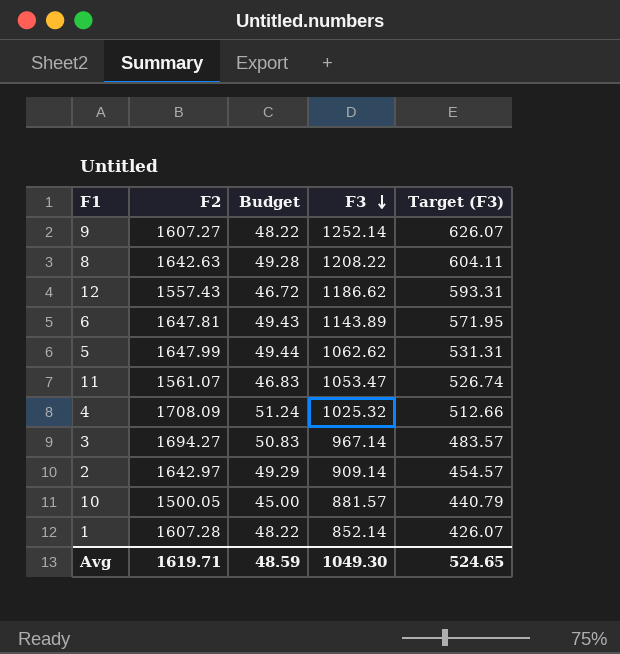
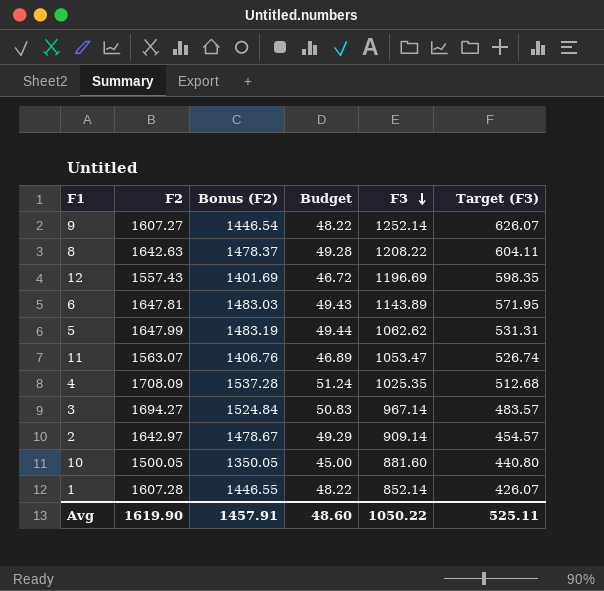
column Bonus (F2) | formula: none -> [F2] * 0.9
12 | F3: 1186.62 -> 1196.69
12 | Target (F3): 593.31 -> 598.35
11 | F2: 1561.07 -> 1563.07
11 | Budget: 46.83 -> 46.89
4 | F3: 1025.32 -> 1025.35
4 | Target (F3): 512.66 -> 512.68
10 | F3: 881.57 -> 881.60
10 | Target (F3): 440.79 -> 440.80
Avg | F2: 1619.71 -> 1619.90
Avg | Budget: 48.59 -> 48.60
Avg | F3: 1049.30 -> 1050.22
Avg | Target (F3): 524.65 -> 525.11

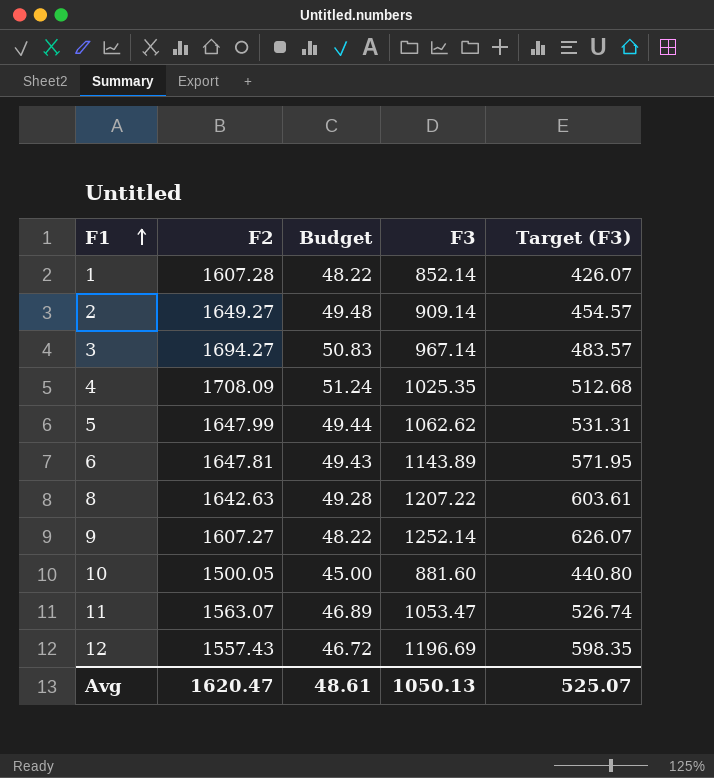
row order: F3 descending -> F1 ascending
column Bonus (F2) | formula: [F2] * 0.9 -> none
2 | F2: 1642.97 -> 1649.27
2 | Budget: 49.29 -> 49.48
8 | F3: 1208.22 -> 1207.22
8 | Target (F3): 604.11 -> 603.61
Avg | F2: 1619.90 -> 1620.47
Avg | Budget: 48.60 -> 48.61
Avg | F3: 1050.22 -> 1050.13
Avg | Target (F3): 525.11 -> 525.07

